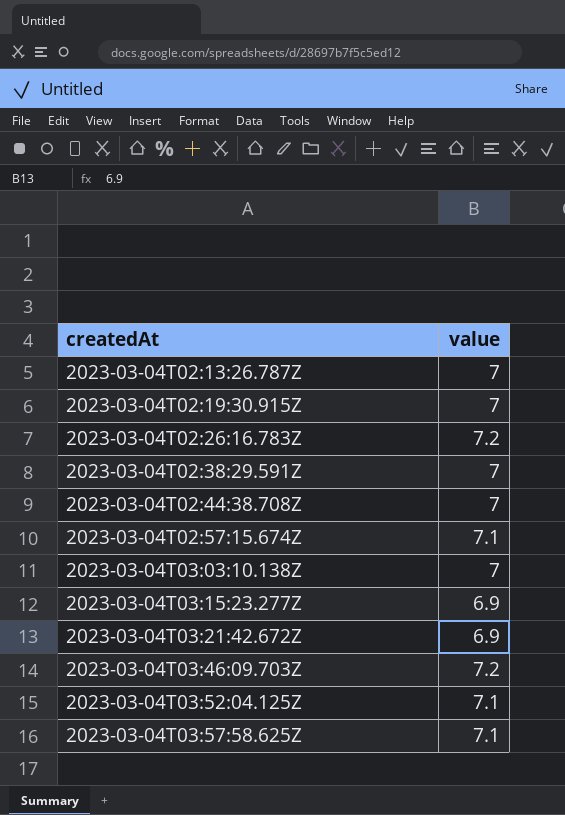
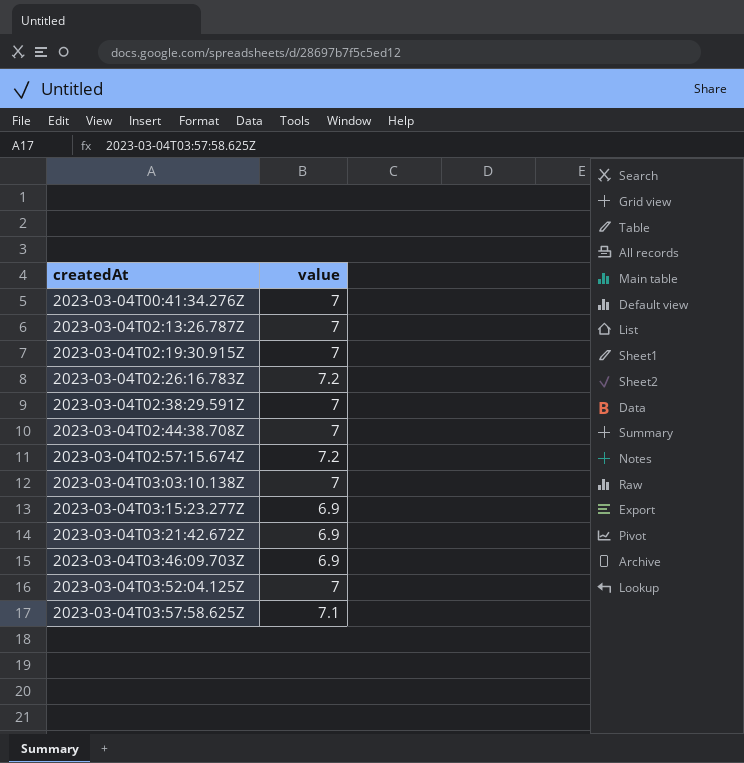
row 2023-03-04T00:41:34.276Z: none -> 7
2023-03-04T02:57:15.674Z | value: 7.1 -> 7.2
2023-03-04T03:46:09.703Z | value: 7.2 -> 6.9
2023-03-04T03:52:04.125Z | value: 7.1 -> 7

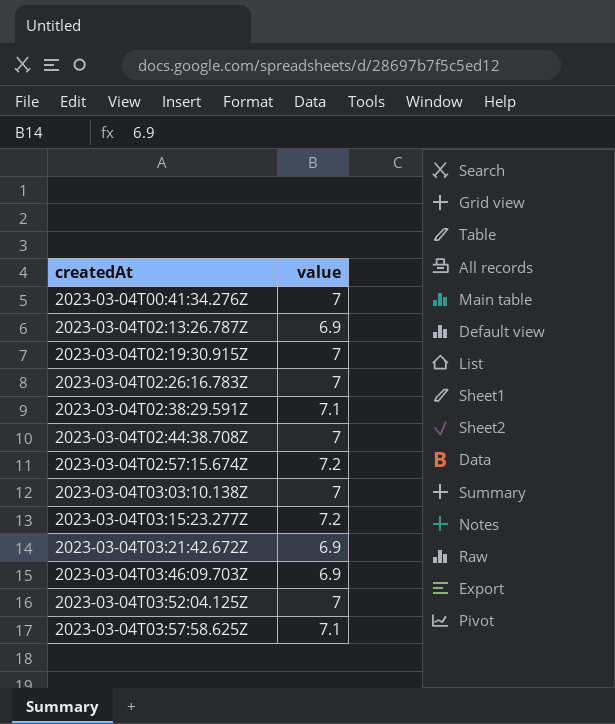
2023-03-04T02:13:26.787Z | value: 7 -> 6.9
2023-03-04T02:26:16.783Z | value: 7.2 -> 7
2023-03-04T02:38:29.591Z | value: 7 -> 7.1
2023-03-04T03:15:23.277Z | value: 6.9 -> 7.2

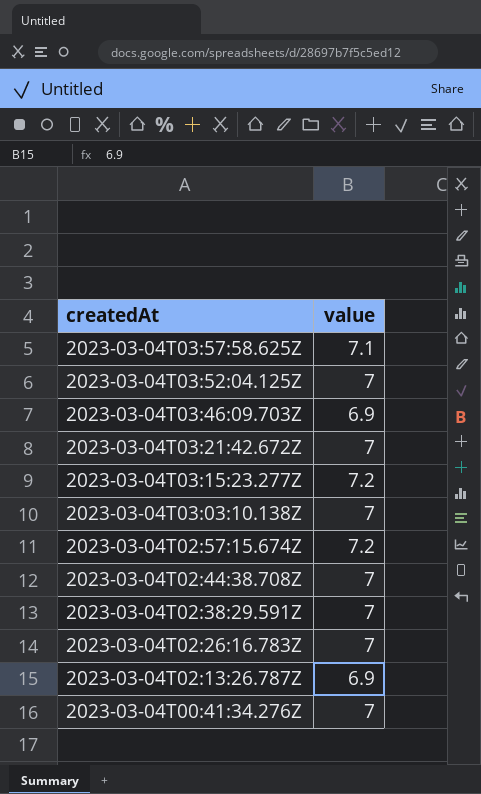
row order: createdAt ascending -> createdAt descending
row 2023-03-04T02:19:30.915Z: 7 -> none
2023-03-04T03:21:42.672Z | value: 6.9 -> 7
2023-03-04T02:38:29.591Z | value: 7.1 -> 7

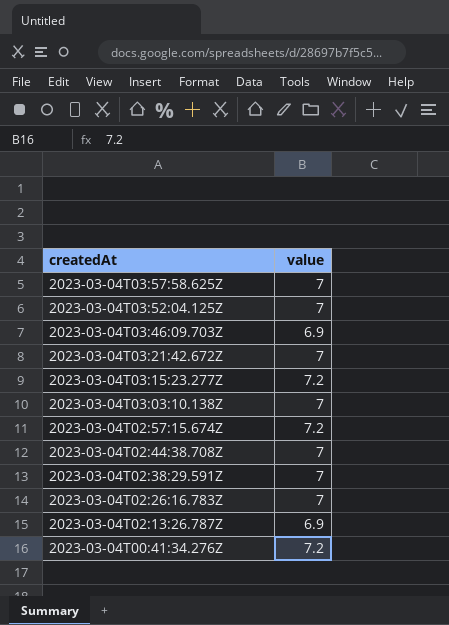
2023-03-04T03:57:58.625Z | value: 7.1 -> 7
2023-03-04T00:41:34.276Z | value: 7 -> 7.2

